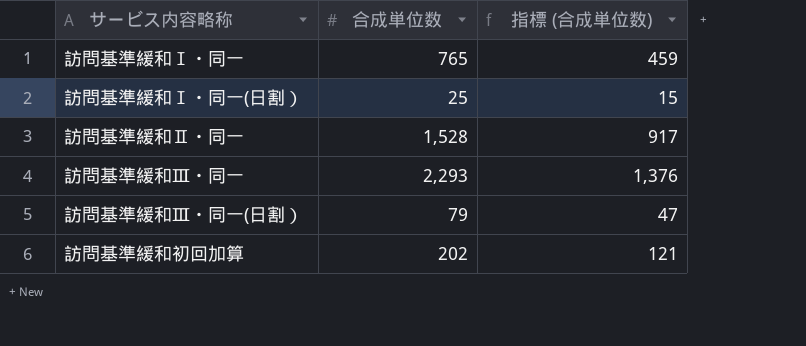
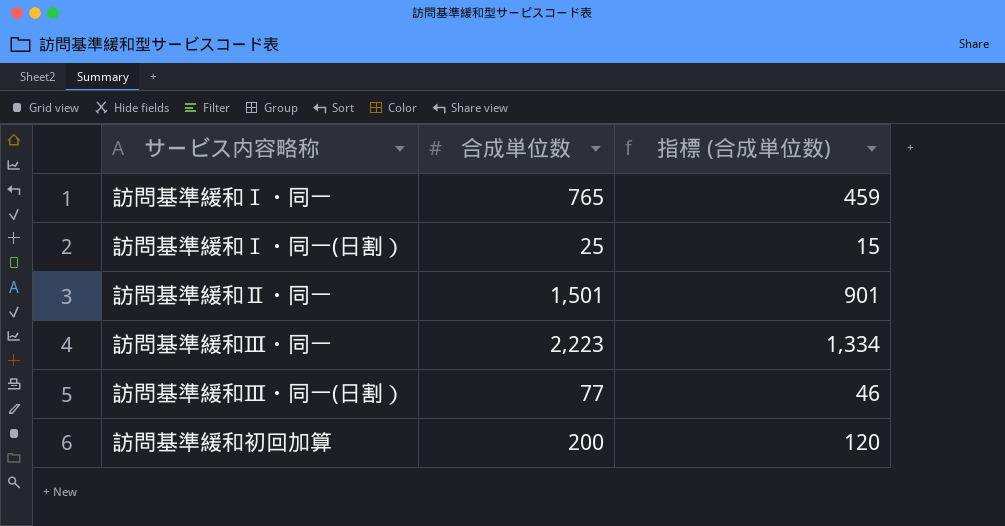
訪問基準緩和Ⅱ・同一 | 合成単位数: 1,528 -> 1,501
訪問基準緩和Ⅱ・同一 | 指標 (合成単位数): 917 -> 901
訪問基準緩和Ⅲ・同一 | 合成単位数: 2,293 -> 2,223
訪問基準緩和Ⅲ・同一 | 指標 (合成単位数): 1,376 -> 1,334
訪問基準緩和Ⅲ・同一(日割） | 合成単位数: 79 -> 77
訪問基準緩和Ⅲ・同一(日割） | 指標 (合成単位数): 47 -> 46
訪問基準緩和初回加算 | 合成単位数: 202 -> 200
訪問基準緩和初回加算 | 指標 (合成単位数): 121 -> 120

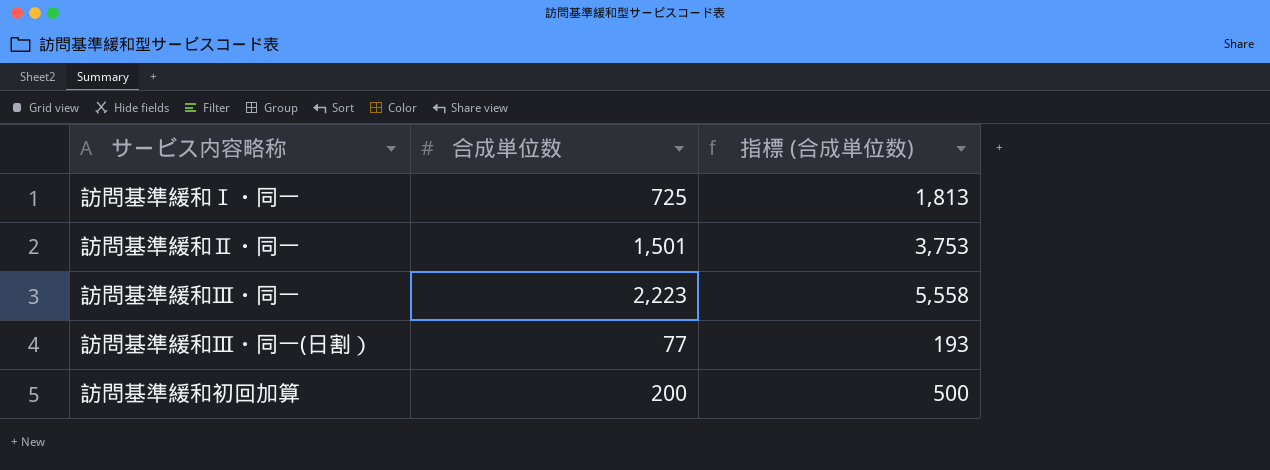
column 指標 (合成単位数) | formula: [合成単位数] * 0.6 -> [合成単位数] * 2.5
row 訪問基準緩和Ⅰ・同一(日割）: 25 | 15 -> none
訪問基準緩和Ⅰ・同一 | 合成単位数: 765 -> 725

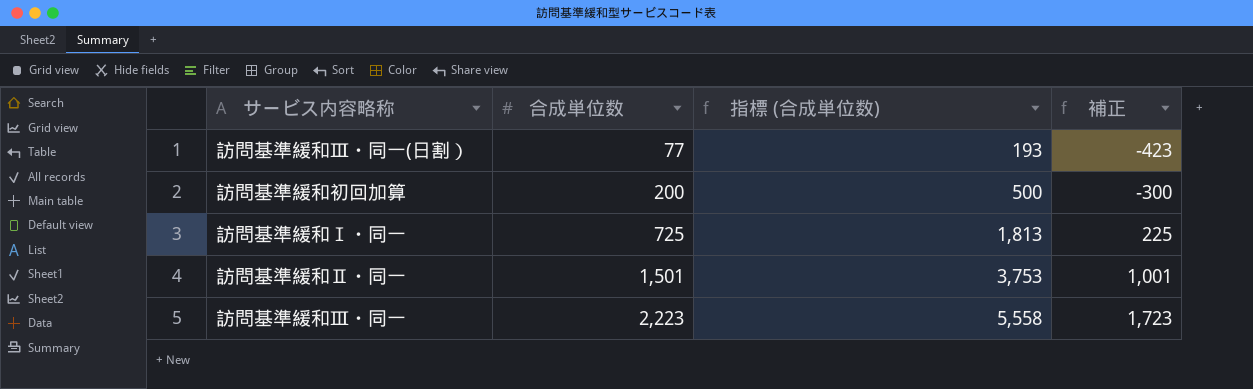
row order: none -> 合成単位数 ascending
column 補正 | formula: none -> [合成単位数] - 500

